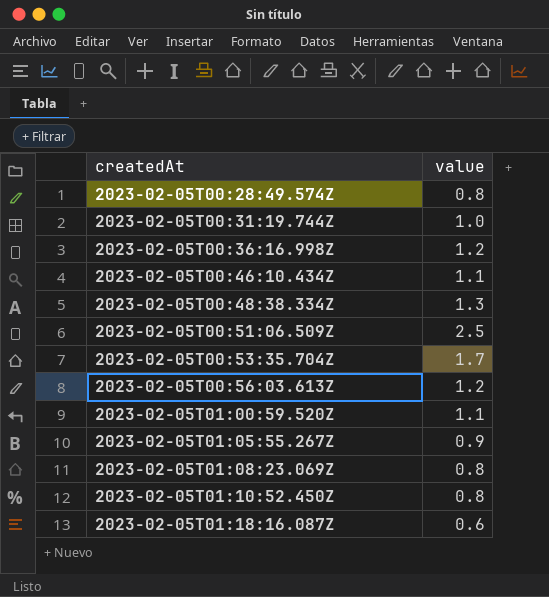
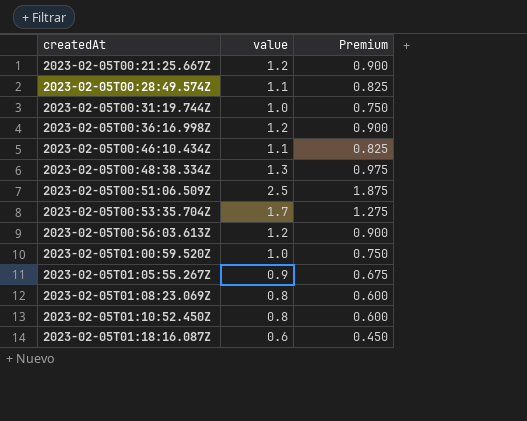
column Premium | formula: none -> [value] * 0.75
row 2023-02-05T00:21:25.667Z: none -> 1.2 | 0.900
2023-02-05T00:28:49.574Z | value: 0.8 -> 1.1
2023-02-05T01:00:59.520Z | value: 1.1 -> 1.0

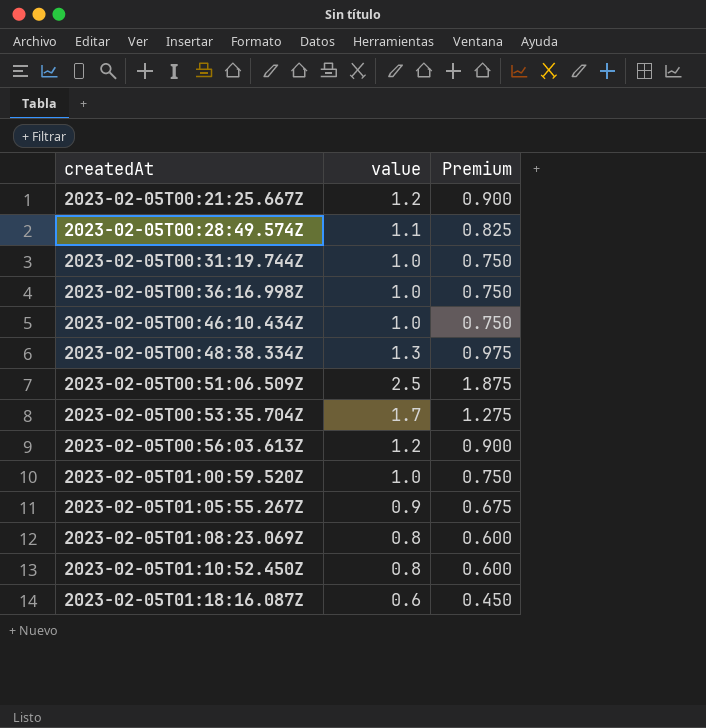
2023-02-05T00:36:16.998Z | value: 1.2 -> 1.0
2023-02-05T00:36:16.998Z | Premium: 0.900 -> 0.750
2023-02-05T00:46:10.434Z | value: 1.1 -> 1.0
2023-02-05T00:46:10.434Z | Premium: 0.825 -> 0.750

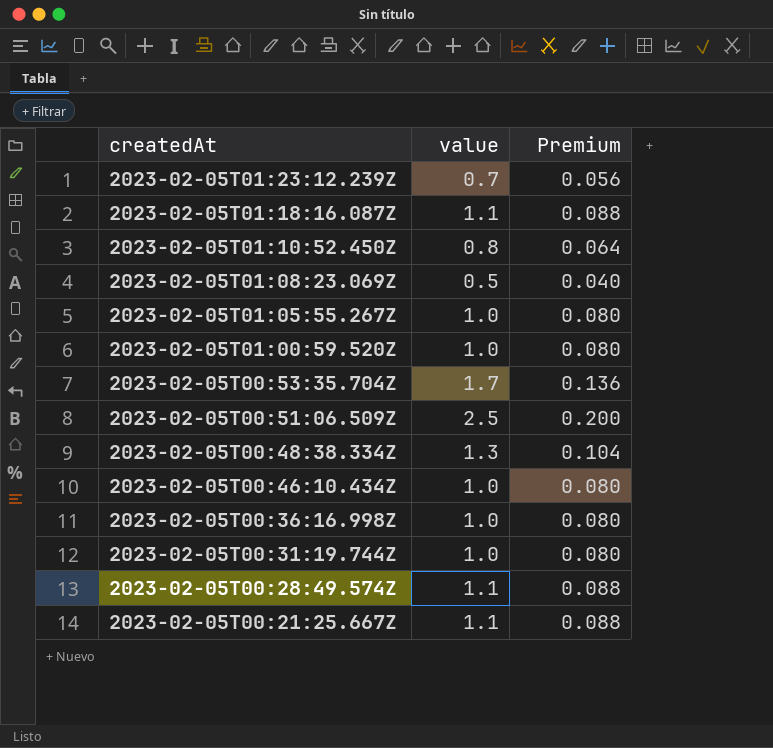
row order: createdAt ascending -> createdAt descending
column Premium | formula: [value] * 0.75 -> [value] * 0.08
row 2023-02-05T00:56:03.613Z: 1.2 | 0.900 -> none
row 2023-02-05T01:23:12.239Z: none -> 0.7 | 0.056
2023-02-05T01:18:16.087Z | value: 0.6 -> 1.1
2023-02-05T01:08:23.069Z | value: 0.8 -> 0.5
2023-02-05T01:05:55.267Z | value: 0.9 -> 1.0
2023-02-05T00:21:25.667Z | value: 1.2 -> 1.1

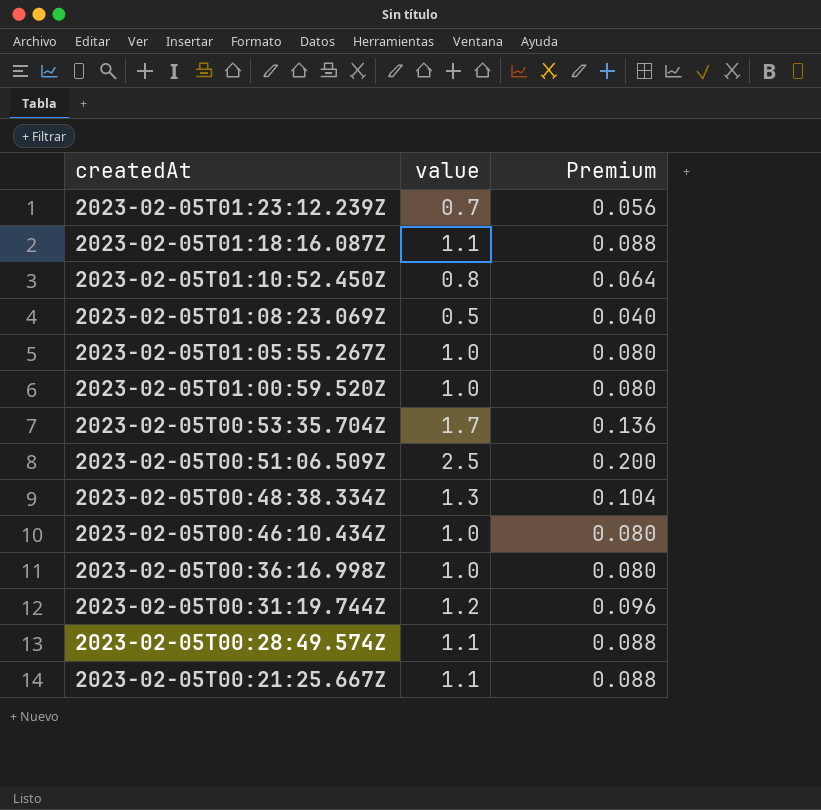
2023-02-05T00:31:19.744Z | value: 1.0 -> 1.2
2023-02-05T00:31:19.744Z | Premium: 0.080 -> 0.096

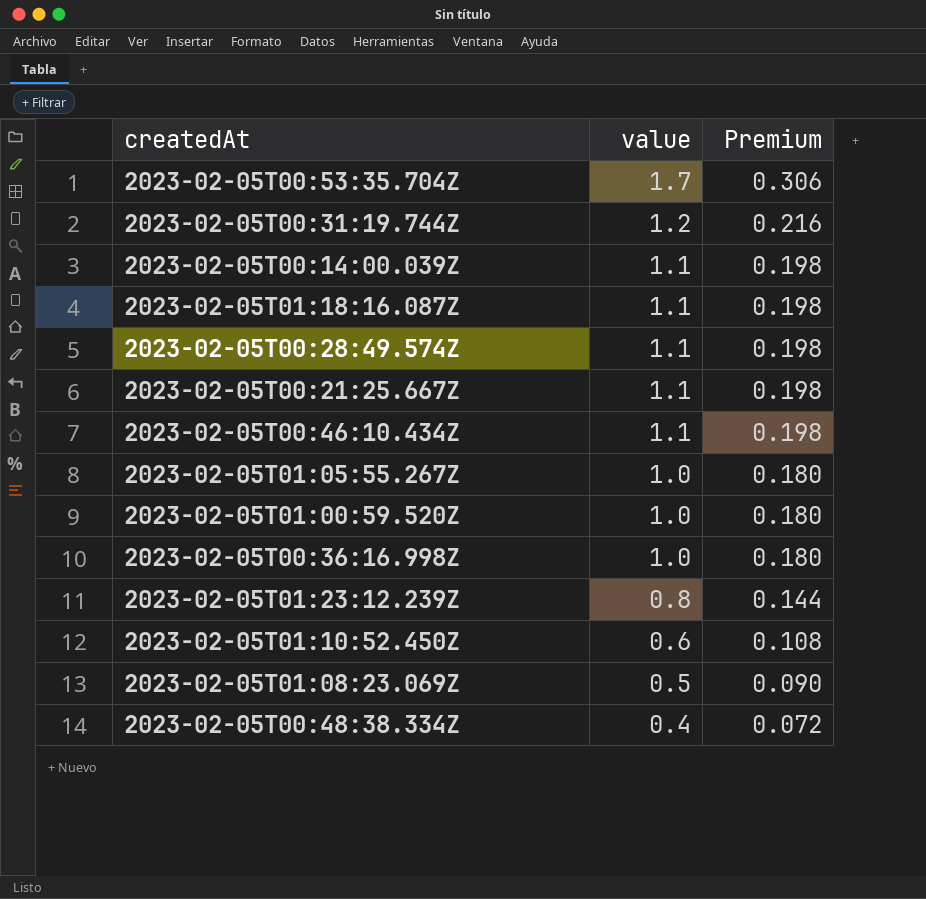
row order: createdAt descending -> value descending
column Premium | formula: [value] * 0.08 -> [value] * 0.18
row 2023-02-05T00:51:06.509Z: 2.5 | 0.200 -> none
row 2023-02-05T00:14:00.039Z: none -> 1.1 | 0.198
2023-02-05T00:46:10.434Z | value: 1.0 -> 1.1
2023-02-05T01:23:12.239Z | value: 0.7 -> 0.8
2023-02-05T01:10:52.450Z | value: 0.8 -> 0.6
2023-02-05T00:48:38.334Z | value: 1.3 -> 0.4

